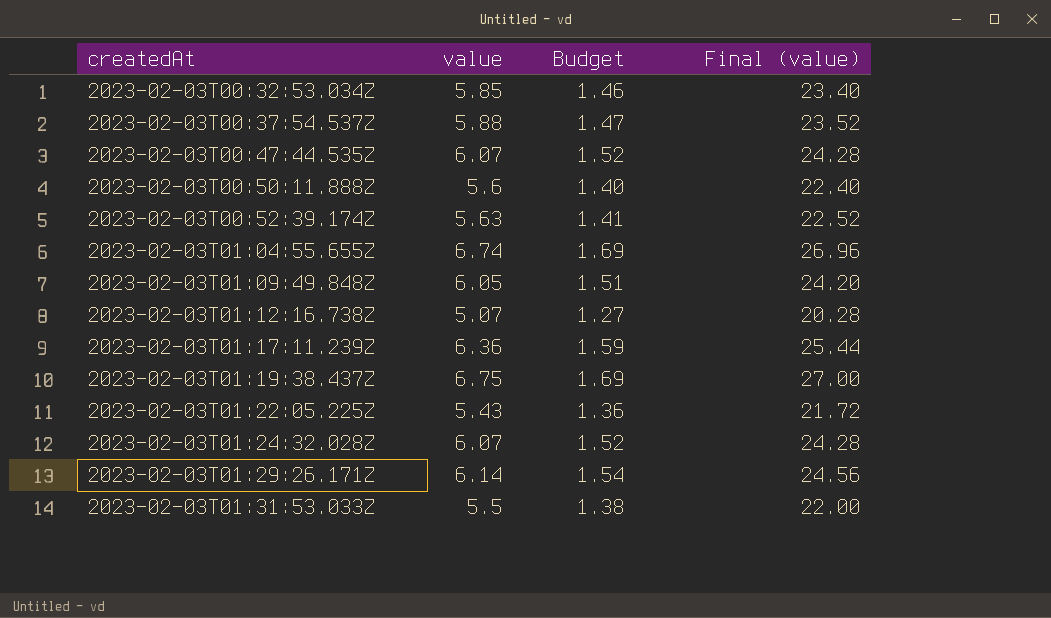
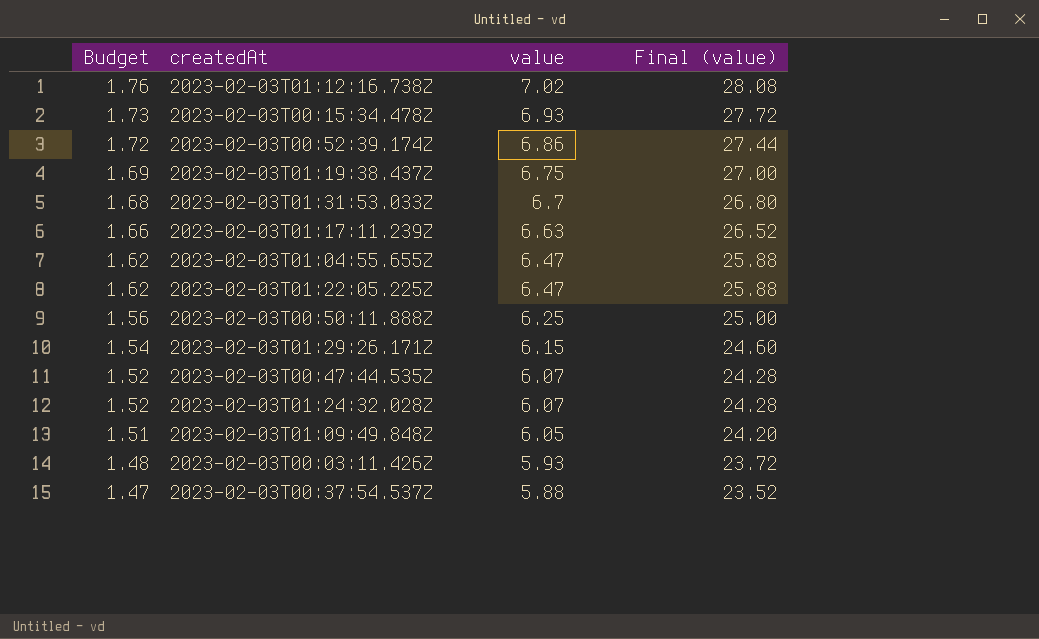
row order: createdAt ascending -> Budget descending
column Budget | position: 3 -> 1
row 2023-02-03T00:32:53.034Z: 5.85 | 1.46 | 23.40 -> none
2023-02-03T01:12:16.738Z | Budget: 1.27 -> 1.76
2023-02-03T01:12:16.738Z | value: 5.07 -> 7.02
2023-02-03T01:12:16.738Z | Final (value): 20.28 -> 28.08
row 2023-02-03T00:15:34.478Z: none -> 1.73 | 6.93 | 27.72
2023-02-03T00:52:39.174Z | Budget: 1.41 -> 1.72
2023-02-03T00:52:39.174Z | value: 5.63 -> 6.86
2023-02-03T00:52:39.174Z | Final (value): 22.52 -> 27.44
2023-02-03T01:31:53.033Z | Budget: 1.38 -> 1.68
2023-02-03T01:31:53.033Z | value: 5.5 -> 6.7
2023-02-03T01:31:53.033Z | Final (value): 22.00 -> 26.80
2023-02-03T01:17:11.239Z | Budget: 1.59 -> 1.66
2023-02-03T01:17:11.239Z | value: 6.36 -> 6.63
2023-02-03T01:17:11.239Z | Final (value): 25.44 -> 26.52
2023-02-03T01:04:55.655Z | Budget: 1.69 -> 1.62
2023-02-03T01:04:55.655Z | value: 6.74 -> 6.47
2023-02-03T01:04:55.655Z | Final (value): 26.96 -> 25.88
2023-02-03T01:22:05.225Z | Budget: 1.36 -> 1.62
2023-02-03T01:22:05.225Z | value: 5.43 -> 6.47
2023-02-03T01:22:05.225Z | Final (value): 21.72 -> 25.88
2023-02-03T00:50:11.888Z | Budget: 1.40 -> 1.56
2023-02-03T00:50:11.888Z | value: 5.6 -> 6.25
2023-02-03T00:50:11.888Z | Final (value): 22.40 -> 25.00
2023-02-03T01:29:26.171Z | value: 6.14 -> 6.15
2023-02-03T01:29:26.171Z | Final (value): 24.56 -> 24.60
row 2023-02-03T00:03:11.426Z: none -> 1.48 | 5.93 | 23.72

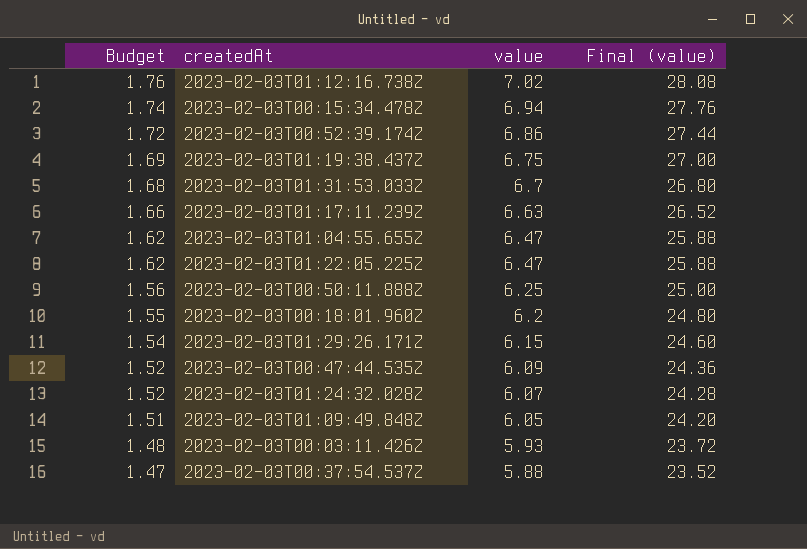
2023-02-03T00:15:34.478Z | Budget: 1.73 -> 1.74
2023-02-03T00:15:34.478Z | value: 6.93 -> 6.94
2023-02-03T00:15:34.478Z | Final (value): 27.72 -> 27.76
row 2023-02-03T00:18:01.960Z: none -> 1.55 | 6.2 | 24.80
2023-02-03T00:47:44.535Z | value: 6.07 -> 6.09
2023-02-03T00:47:44.535Z | Final (value): 24.28 -> 24.36

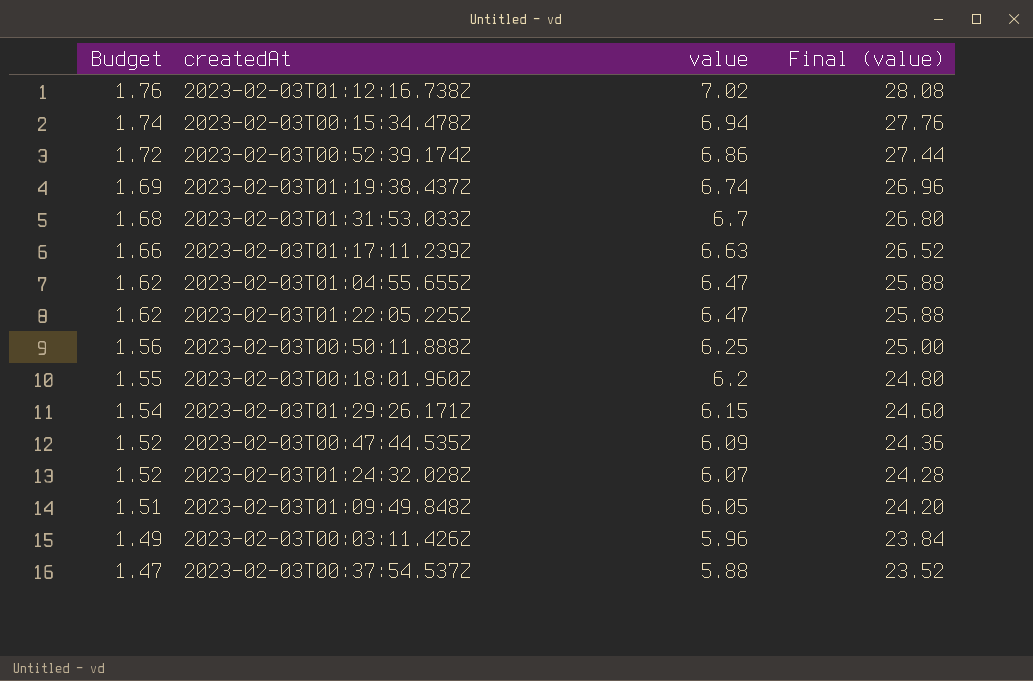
2023-02-03T01:19:38.437Z | value: 6.75 -> 6.74
2023-02-03T01:19:38.437Z | Final (value): 27.00 -> 26.96
2023-02-03T00:03:11.426Z | Budget: 1.48 -> 1.49
2023-02-03T00:03:11.426Z | value: 5.93 -> 5.96
2023-02-03T00:03:11.426Z | Final (value): 23.72 -> 23.84

